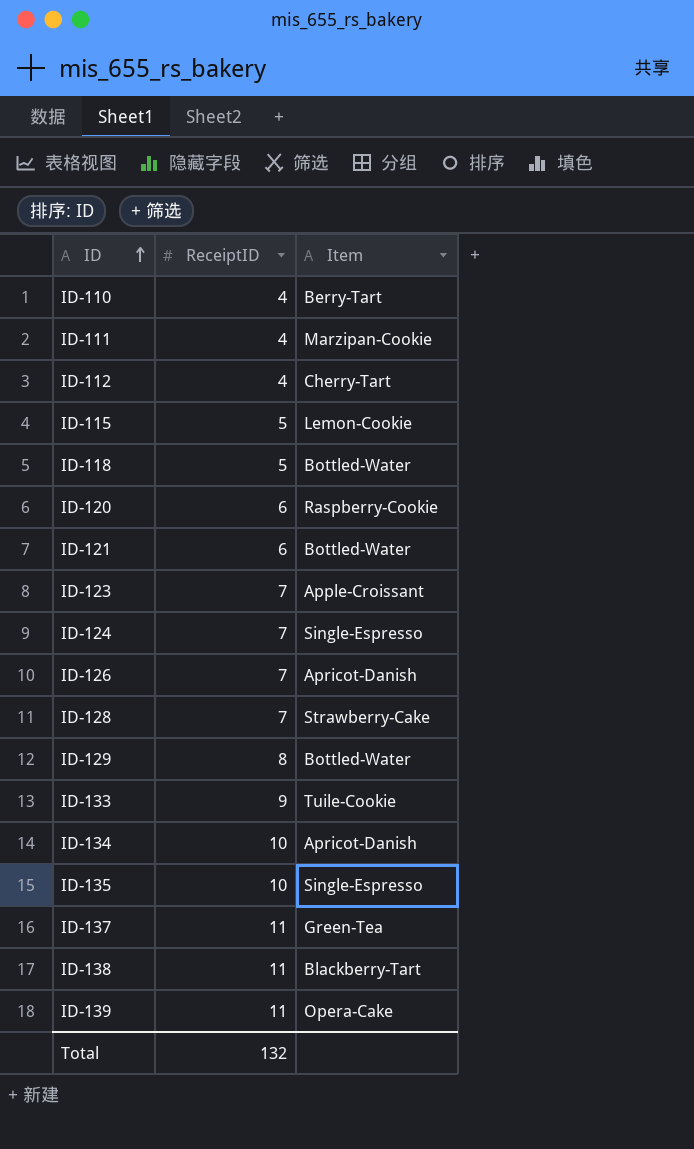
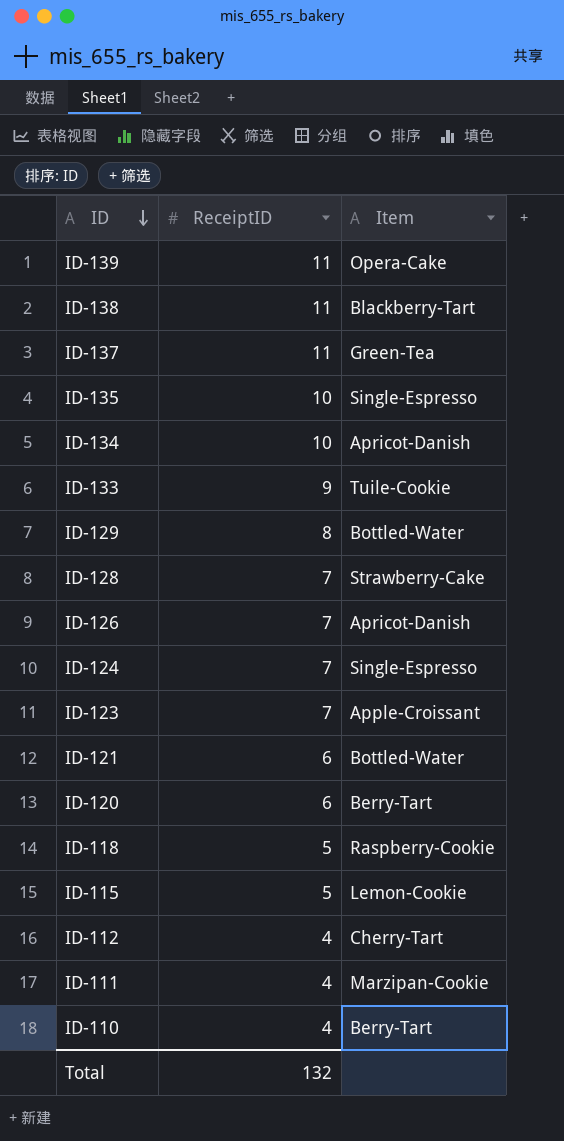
row order: ID ascending -> ID descending
ID-120 | Item: Raspberry-Cookie -> Berry-Tart
ID-118 | Item: Bottled-Water -> Raspberry-Cookie

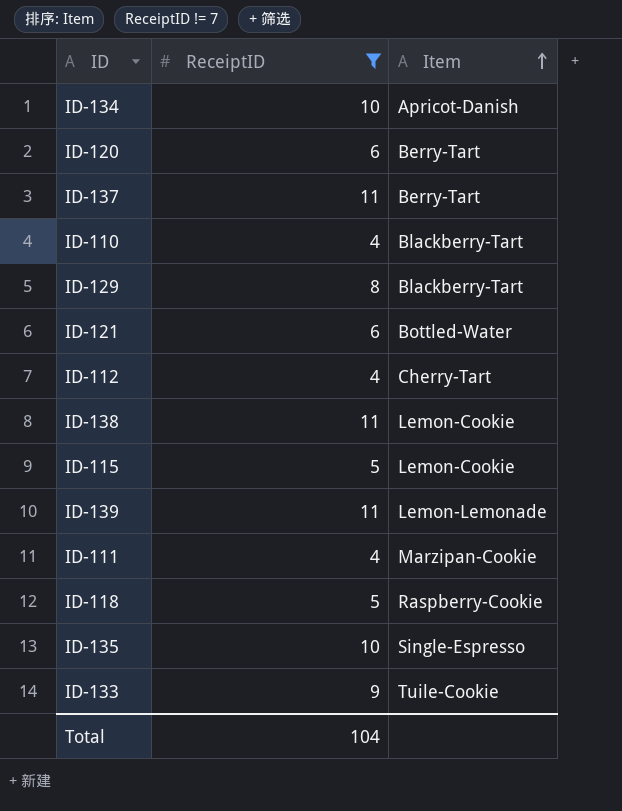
filter: none -> ReceiptID != 7
row order: ID descending -> Item ascending
ID-137 | Item: Green-Tea -> Berry-Tart
ID-110 | Item: Berry-Tart -> Blackberry-Tart
ID-129 | Item: Bottled-Water -> Blackberry-Tart
ID-138 | Item: Blackberry-Tart -> Lemon-Cookie
ID-139 | Item: Opera-Cake -> Lemon-Lemonade
Total | ReceiptID: 132 -> 104

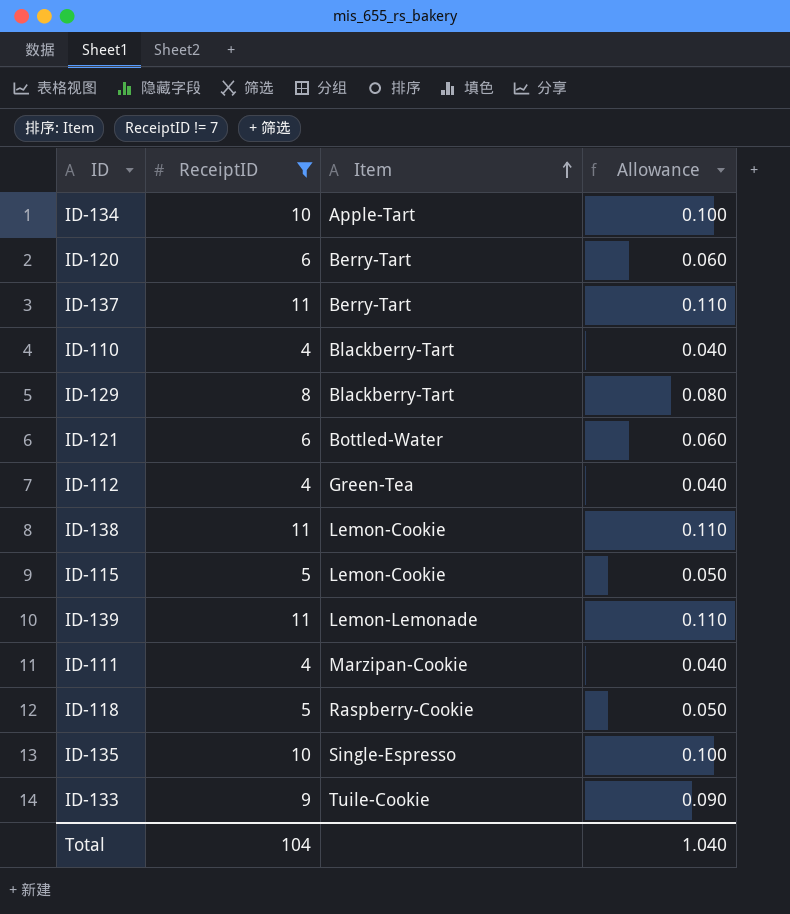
column Allowance | formula: none -> [ReceiptID] * 0.01
ID-134 | Item: Apricot-Danish -> Apple-Tart
ID-112 | Item: Cherry-Tart -> Green-Tea

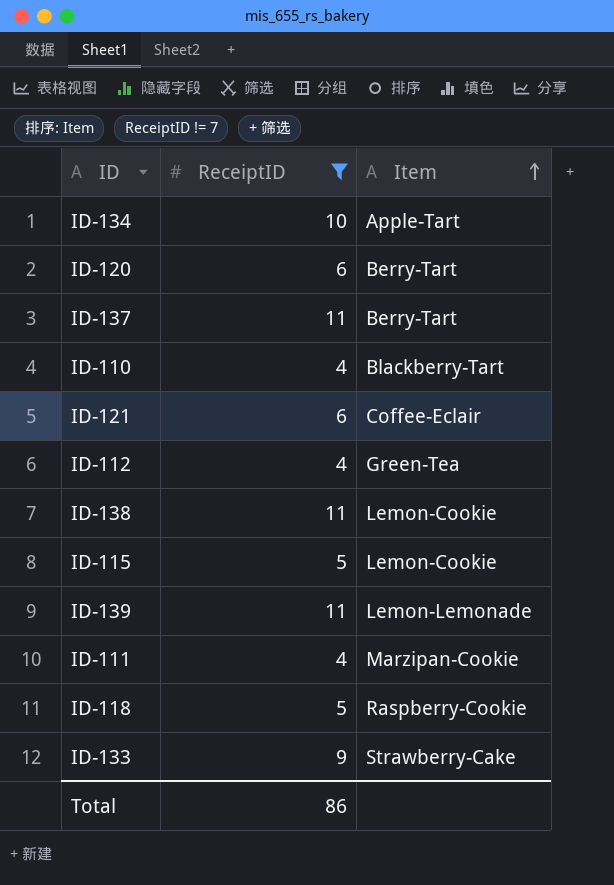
column Allowance | formula: [ReceiptID] * 0.01 -> none
row ID-129: 8 | Blackberry-Tart | 0.080 -> none
row ID-135: 10 | Single-Espresso | 0.100 -> none
ID-121 | Item: Bottled-Water -> Coffee-Eclair
ID-133 | Item: Tuile-Cookie -> Strawberry-Cake
Total | ReceiptID: 104 -> 86

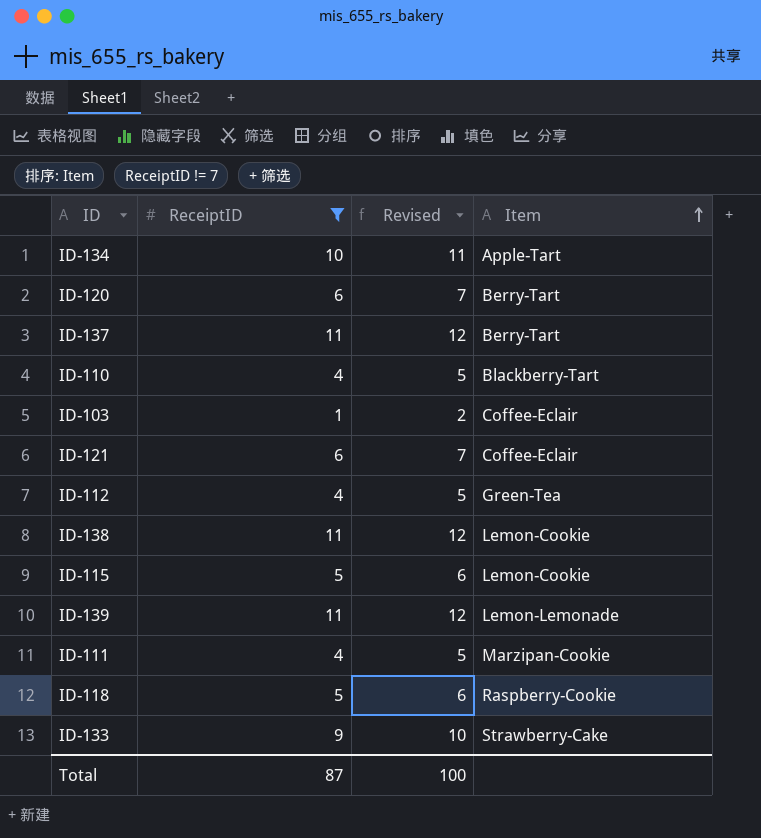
column Revised | formula: none -> [ReceiptID] + 1
row ID-103: none -> 1 | 2 | Coffee-Eclair
Total | ReceiptID: 86 -> 87

